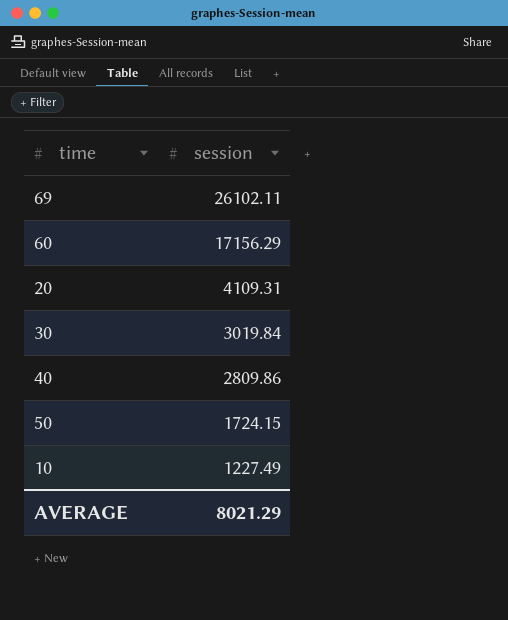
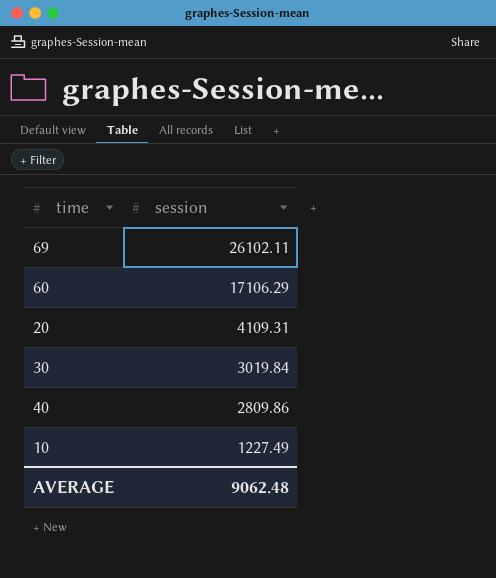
row 50: 1724.15 -> none
60 | session: 17156.29 -> 17106.29
AVERAGE | session: 8021.29 -> 9062.48

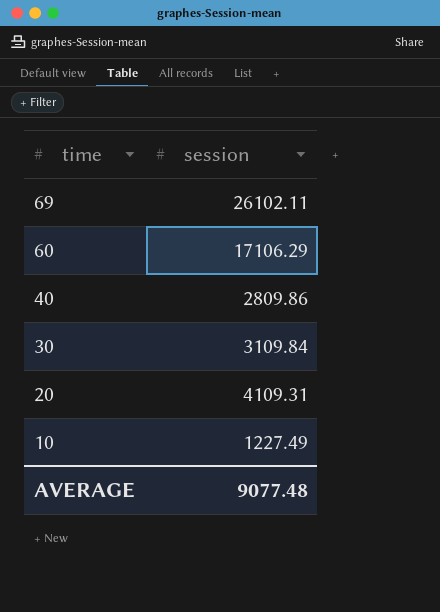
row order: session descending -> time descending
30 | session: 3019.84 -> 3109.84
AVERAGE | session: 9062.48 -> 9077.48

